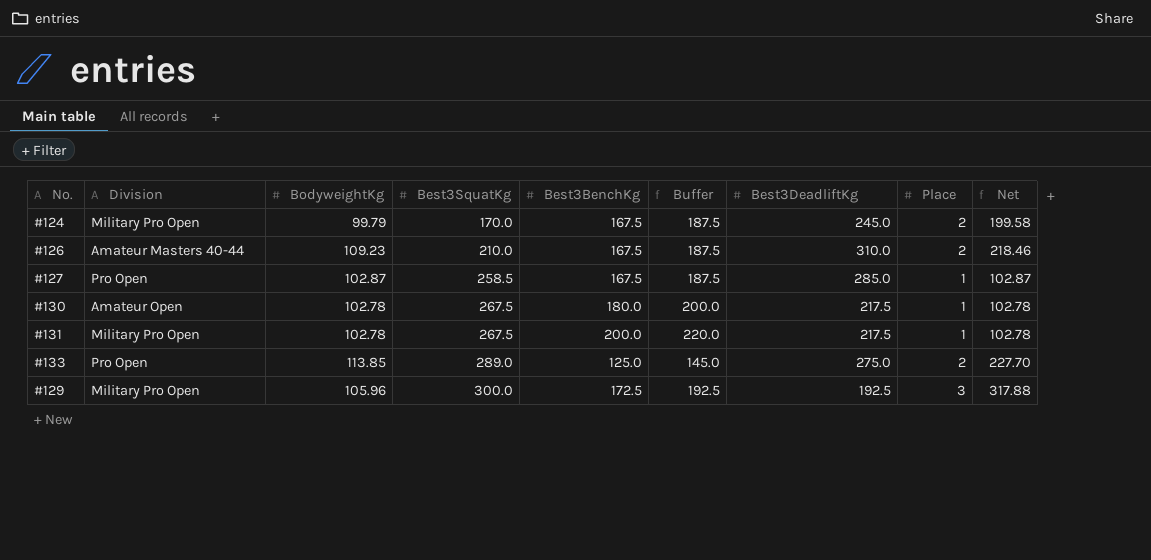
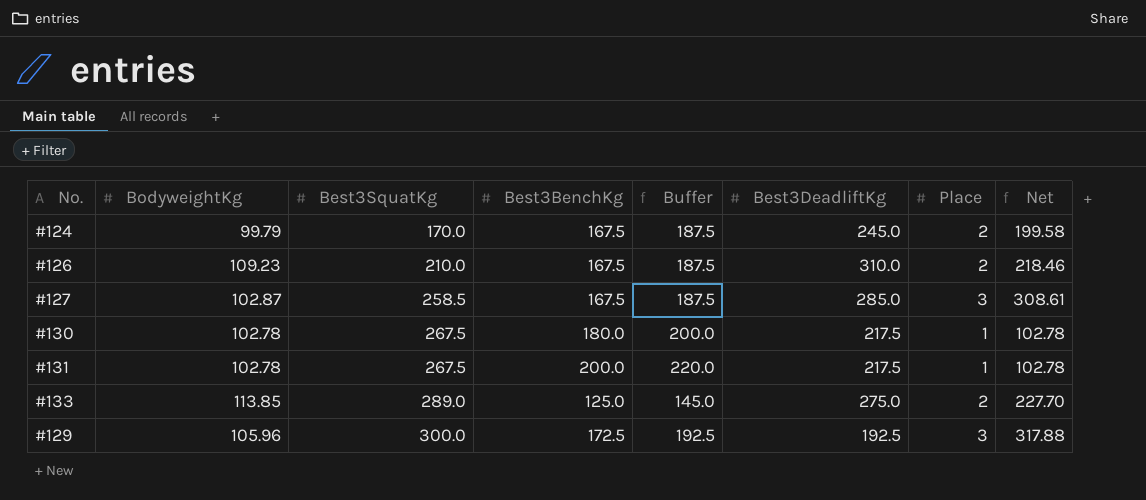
column Division | position: 2 -> none
#127 | Place: 1 -> 3
#127 | Net: 102.87 -> 308.61

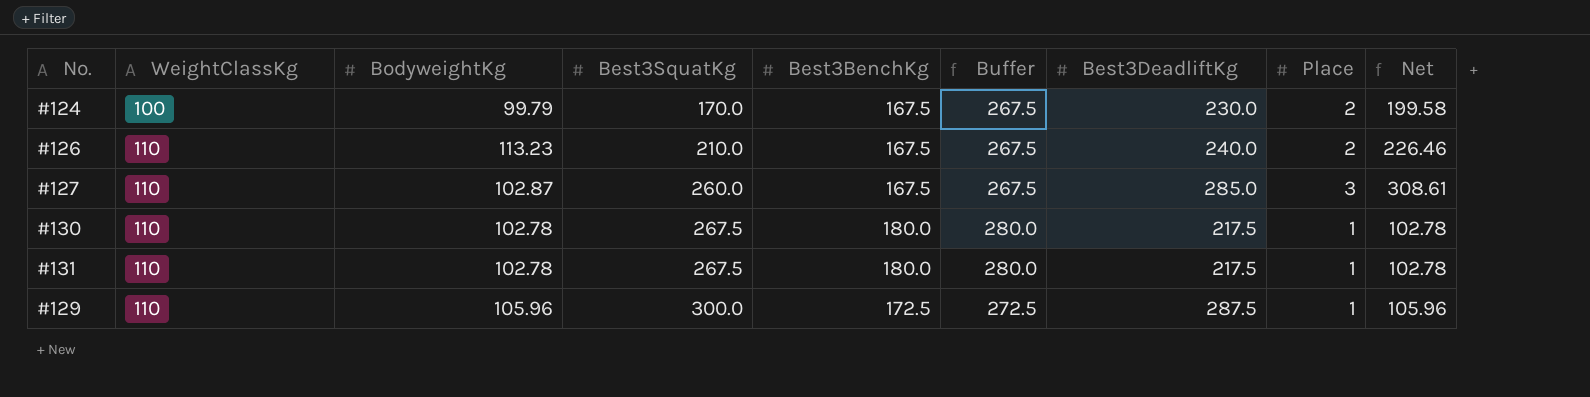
column WeightClassKg | position: none -> 2
column Buffer | formula: [Best3BenchKg] + 20 -> [Best3BenchKg] + 100
row #133: 113.85 | 289.0 | 125.0 | 145.0 | 275.0 | 2 | 227.70 -> none
#124 | Best3DeadliftKg: 245.0 -> 230.0
#126 | BodyweightKg: 109.23 -> 113.23
#126 | Best3DeadliftKg: 310.0 -> 240.0
#126 | Net: 218.46 -> 226.46
#127 | Best3SquatKg: 258.5 -> 260.0
#131 | Best3BenchKg: 200.0 -> 180.0
#129 | Best3DeadliftKg: 192.5 -> 287.5
#129 | Place: 3 -> 1
#129 | Net: 317.88 -> 105.96

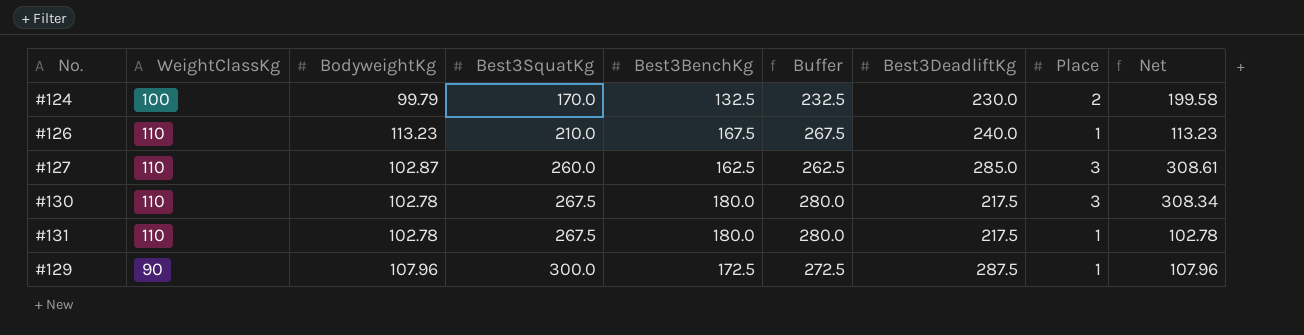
#124 | Best3BenchKg: 167.5 -> 132.5
#124 | Buffer: 267.5 -> 232.5
#126 | Place: 2 -> 1
#126 | Net: 226.46 -> 113.23
#127 | Best3BenchKg: 167.5 -> 162.5
#127 | Buffer: 267.5 -> 262.5
#130 | Place: 1 -> 3
#130 | Net: 102.78 -> 308.34
#129 | WeightClassKg: 110 -> 90
#129 | BodyweightKg: 105.96 -> 107.96
#129 | Net: 105.96 -> 107.96

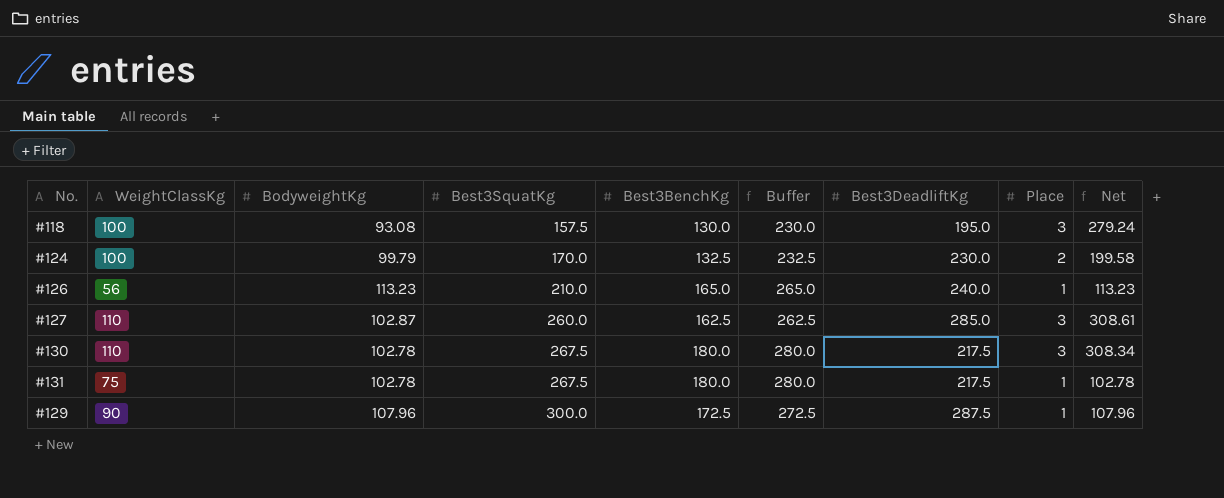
row #118: none -> 100 | 93.08 | 157.5 | 130.0 | 230.0 | 195.0 | 3 | 279.24
#126 | WeightClassKg: 110 -> 56
#126 | Best3BenchKg: 167.5 -> 165.0
#126 | Buffer: 267.5 -> 265.0
#131 | WeightClassKg: 110 -> 75

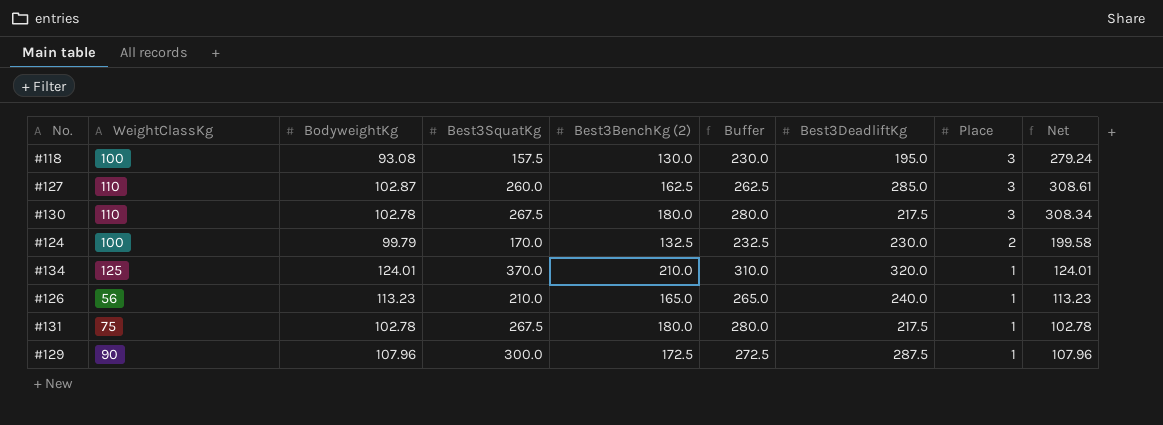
row order: Best3SquatKg ascending -> Place descending
column name: Best3BenchKg -> Best3BenchKg (2)
row #134: none -> 125 | 124.01 | 370.0 | 210.0 | 310.0 | 320.0 | 1 | 124.01

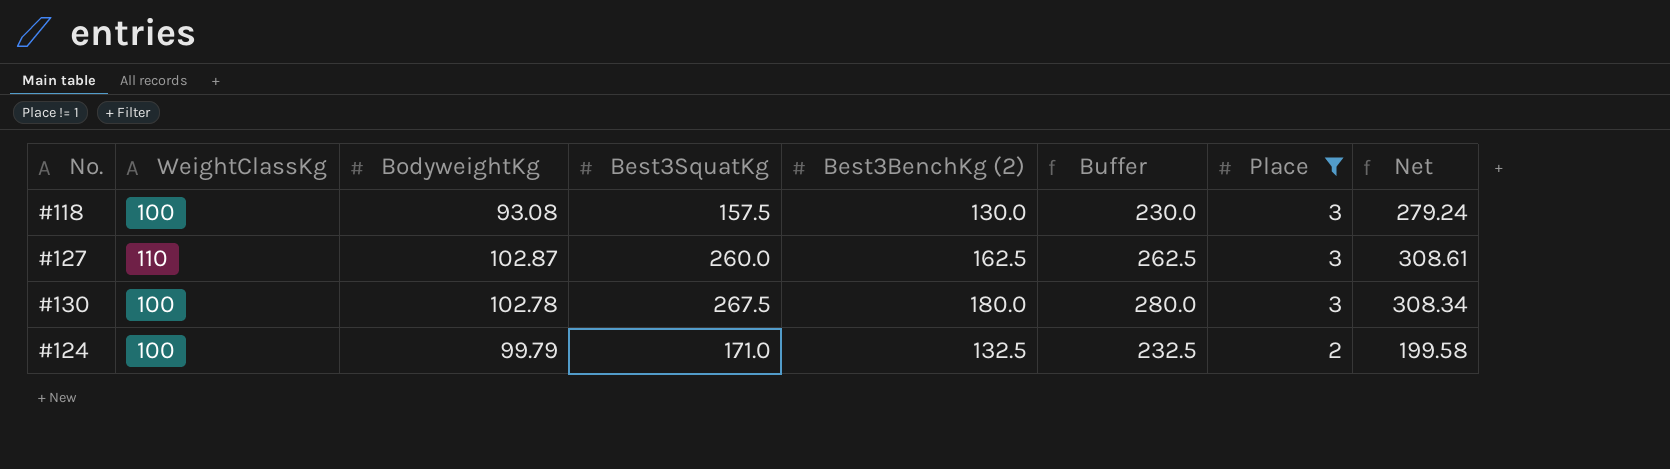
filter: none -> Place != 1
column Best3DeadliftKg | position: 7 -> none
#130 | WeightClassKg: 110 -> 100
#124 | Best3SquatKg: 170.0 -> 171.0

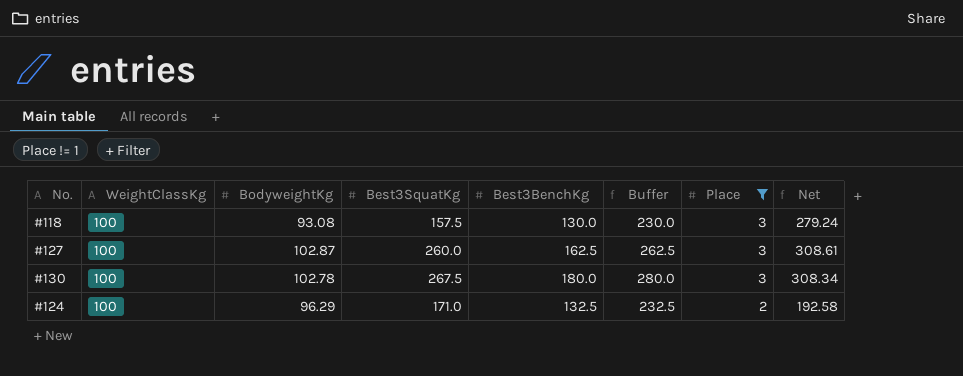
column name: Best3BenchKg (2) -> Best3BenchKg
#127 | WeightClassKg: 110 -> 100
#124 | BodyweightKg: 99.79 -> 96.29
#124 | Net: 199.58 -> 192.58

